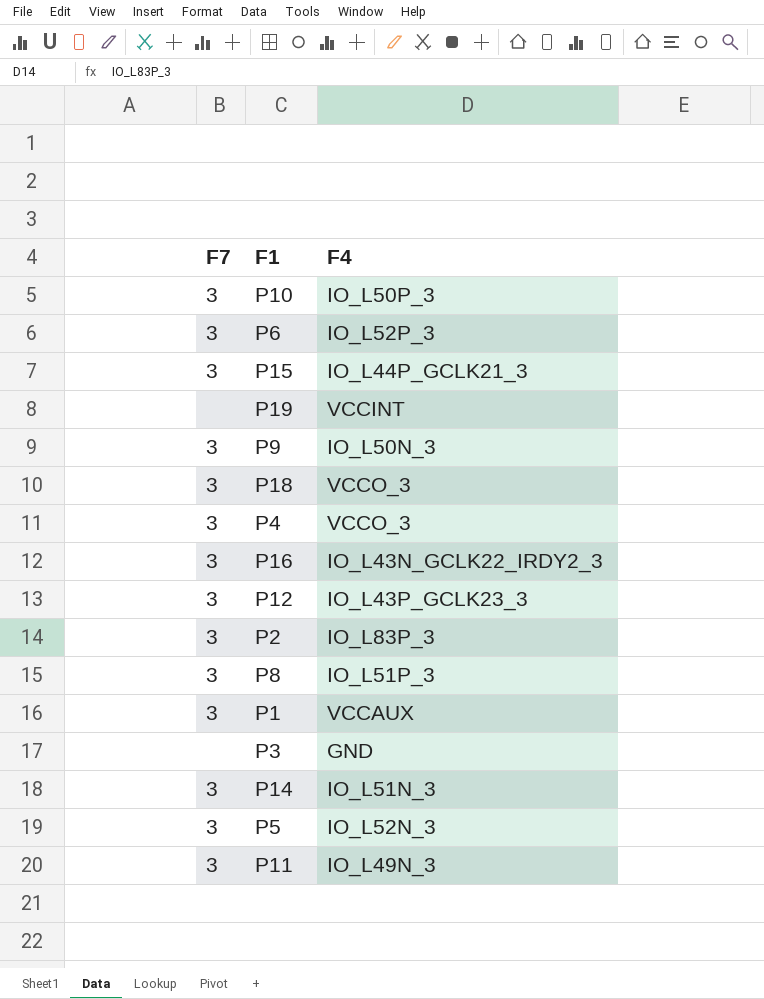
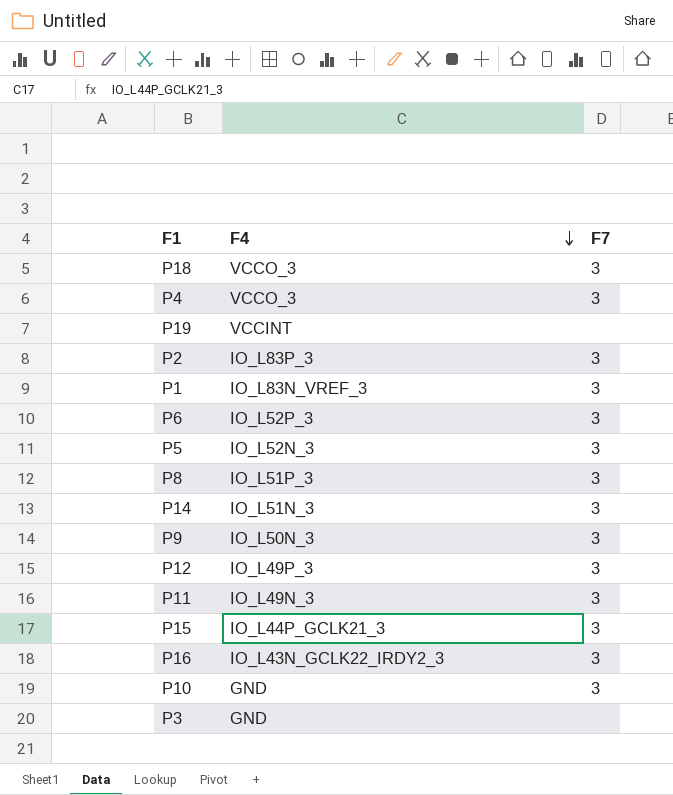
row order: none -> F4 descending
column F7 | position: 1 -> 3
P1 | F4: VCCAUX -> IO_L83N_VREF_3
P12 | F4: IO_L43P_GCLK23_3 -> IO_L49P_3
P10 | F4: IO_L50P_3 -> GND

